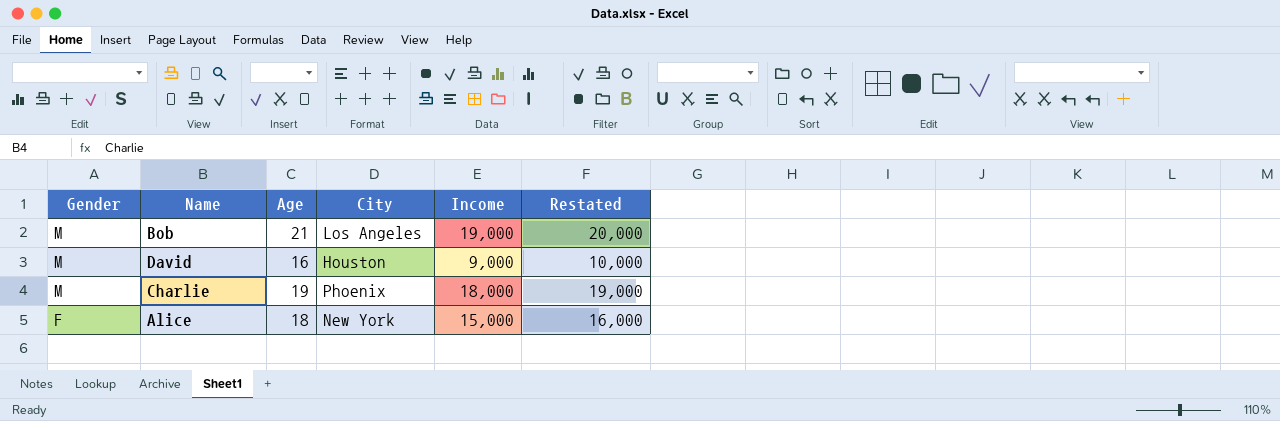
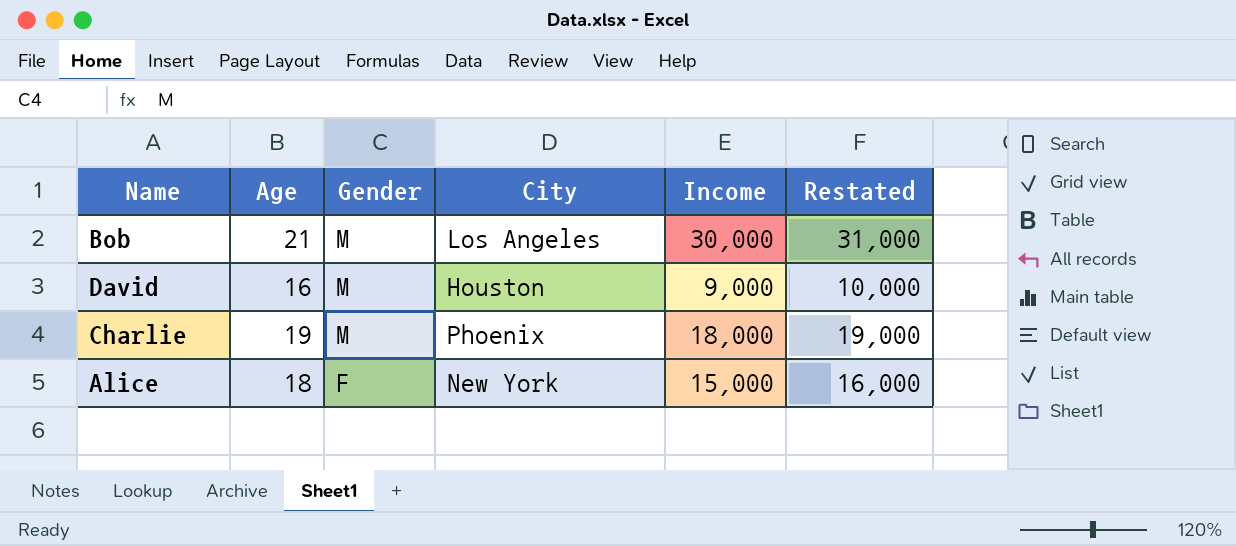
column Gender | position: 1 -> 3
Bob | Income: 19,000 -> 30,000
Bob | Restated: 20,000 -> 31,000

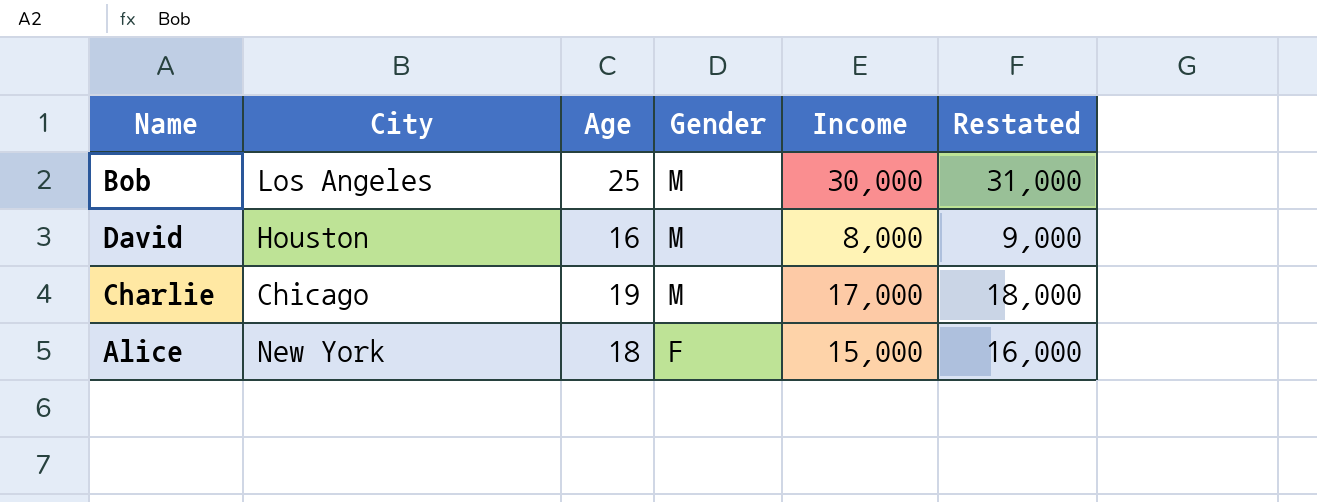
column City | position: 4 -> 2
Bob | Age: 21 -> 25
David | Income: 9,000 -> 8,000
David | Restated: 10,000 -> 9,000
Charlie | City: Phoenix -> Chicago
Charlie | Income: 18,000 -> 17,000
Charlie | Restated: 19,000 -> 18,000

